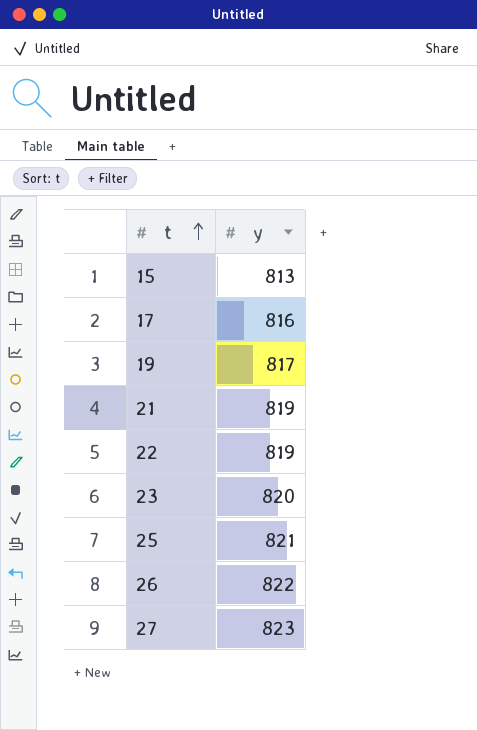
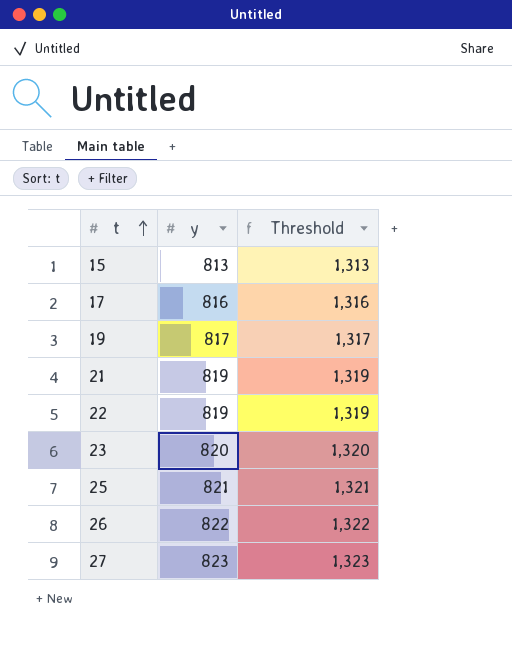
column Threshold | formula: none -> [y] + 500

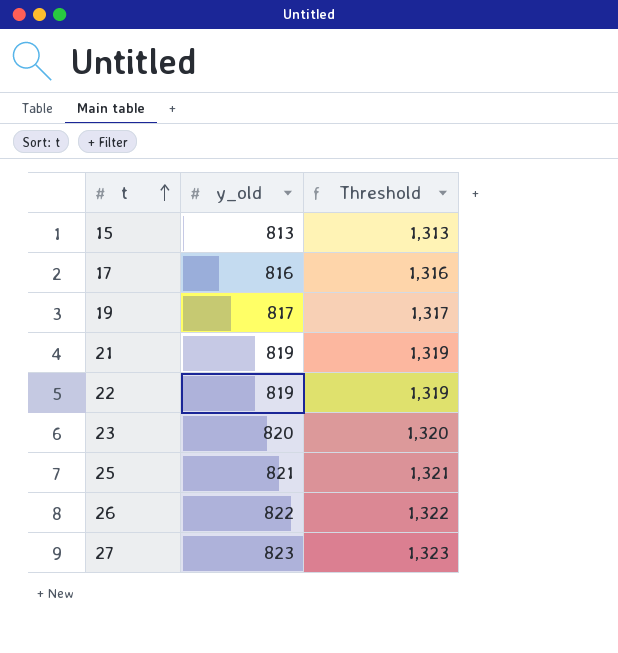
column name: y -> y_old

